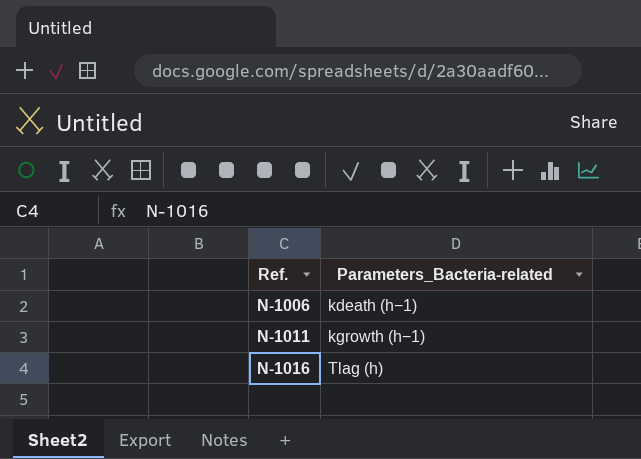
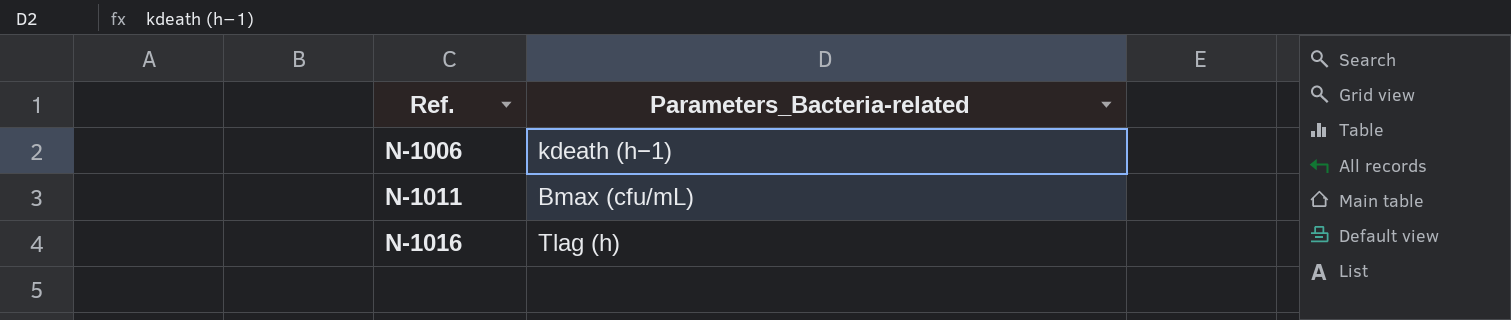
N-1011 | Parameters_Bacteria-related: kgrowth (h−1) -> Bmax (cfu/mL)

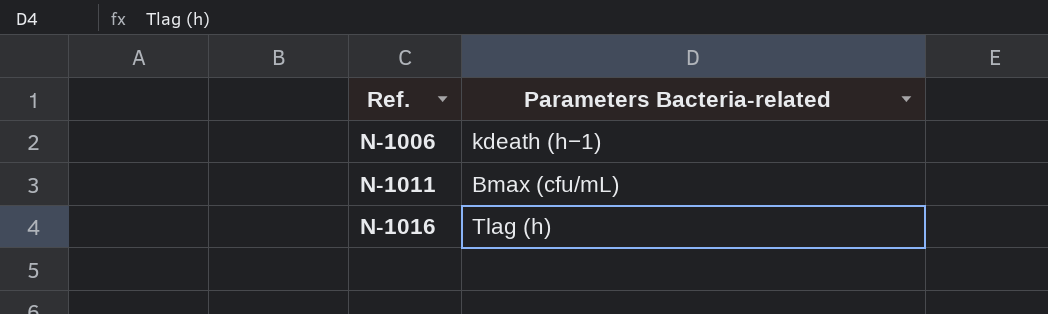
column name: Parameters_Bacteria-related -> Parameters Bacteria-related

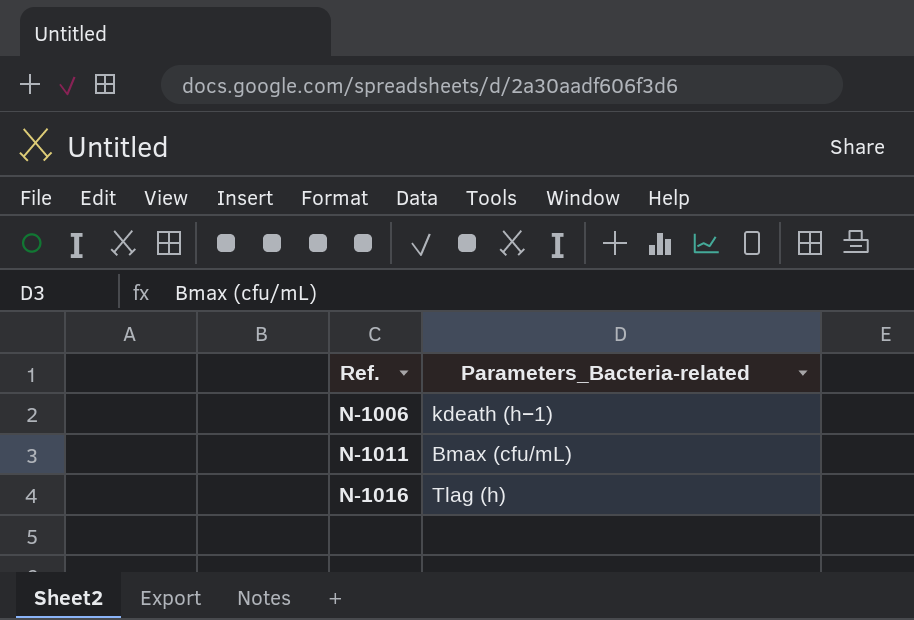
column name: Parameters Bacteria-related -> Parameters_Bacteria-related

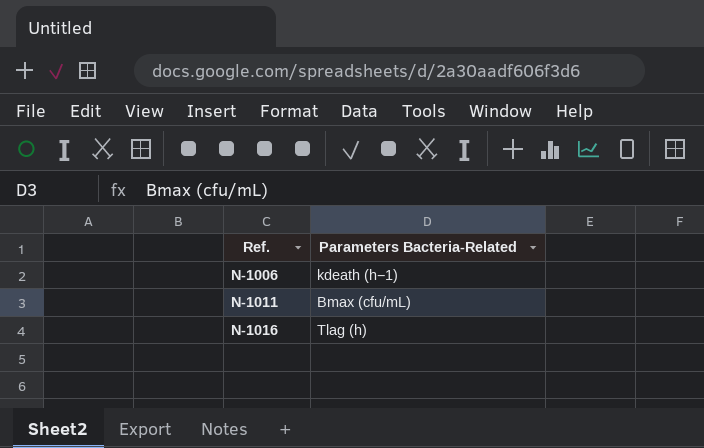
column name: Parameters_Bacteria-related -> Parameters Bacteria-Related

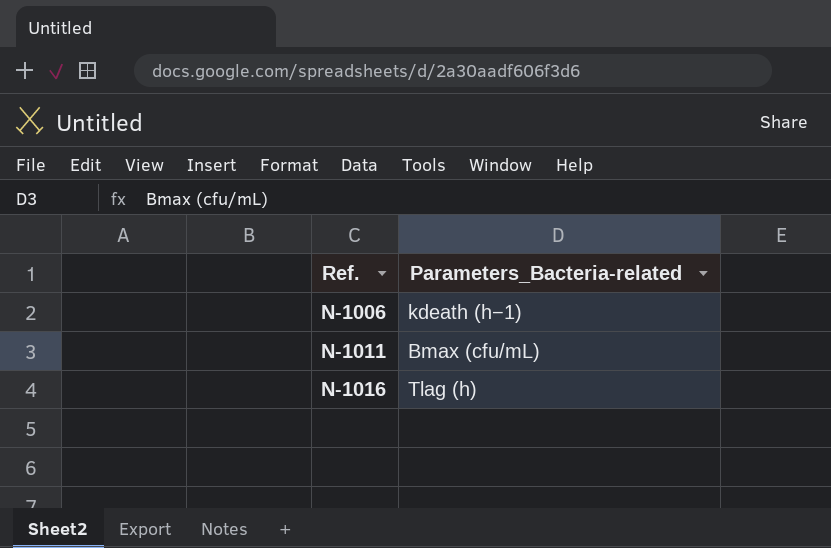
column name: Parameters Bacteria-Related -> Parameters_Bacteria-related

